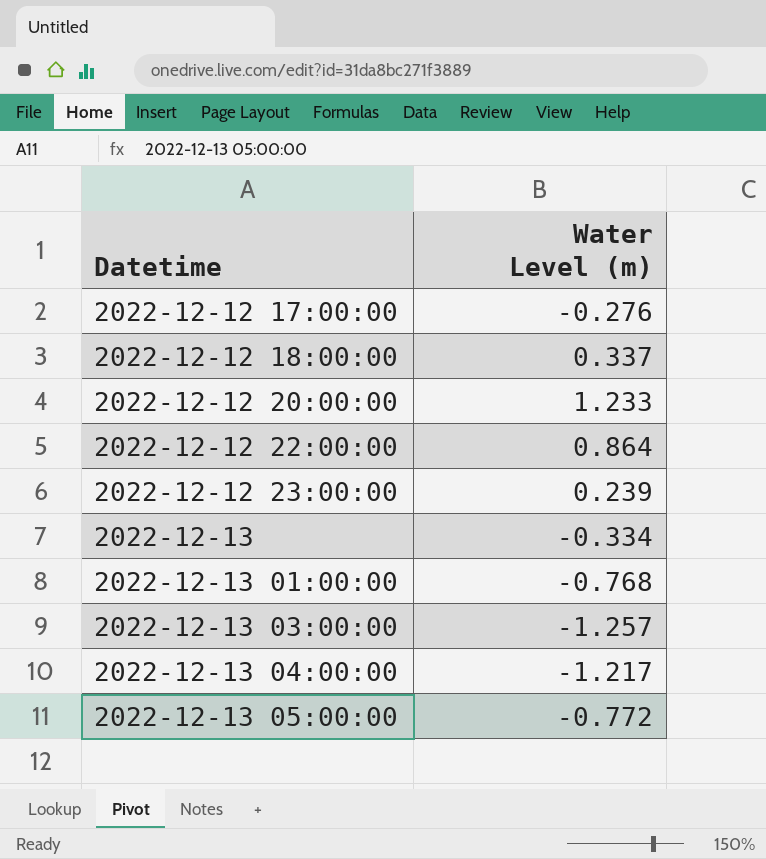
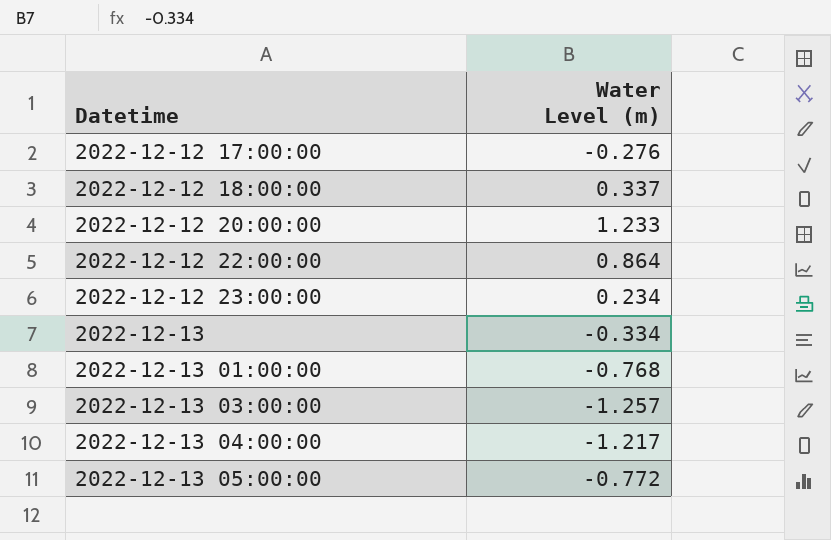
2022-12-12 23:00:00 | Water Level (m): 0.239 -> 0.234

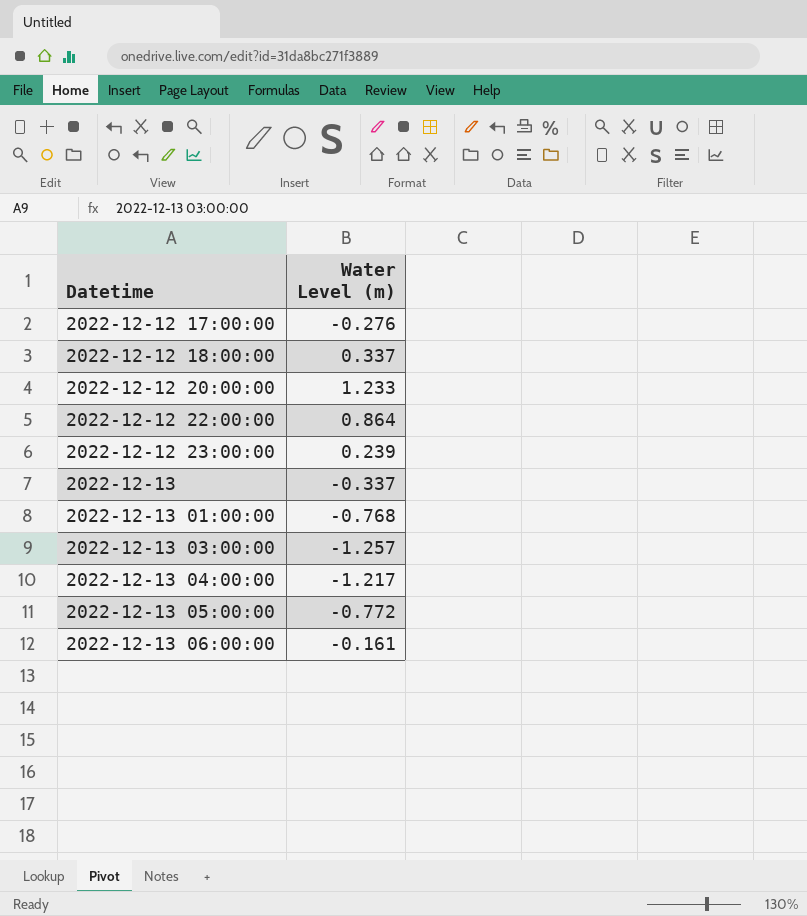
2022-12-12 23:00:00 | Water Level (m): 0.234 -> 0.239
2022-12-13 | Water Level (m): -0.334 -> -0.337
row 2022-12-13 06:00:00: none -> -0.161

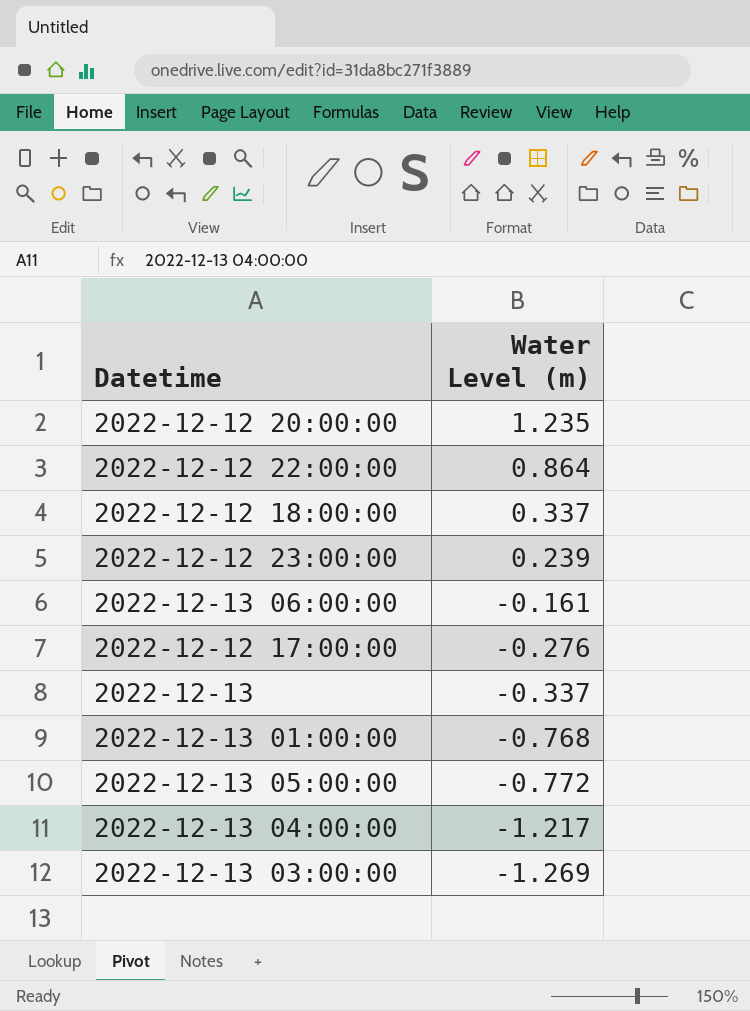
row order: Datetime ascending -> Water Level (m) descending
2022-12-12 20:00:00 | Water Level (m): 1.233 -> 1.235
2022-12-13 03:00:00 | Water Level (m): -1.257 -> -1.269

